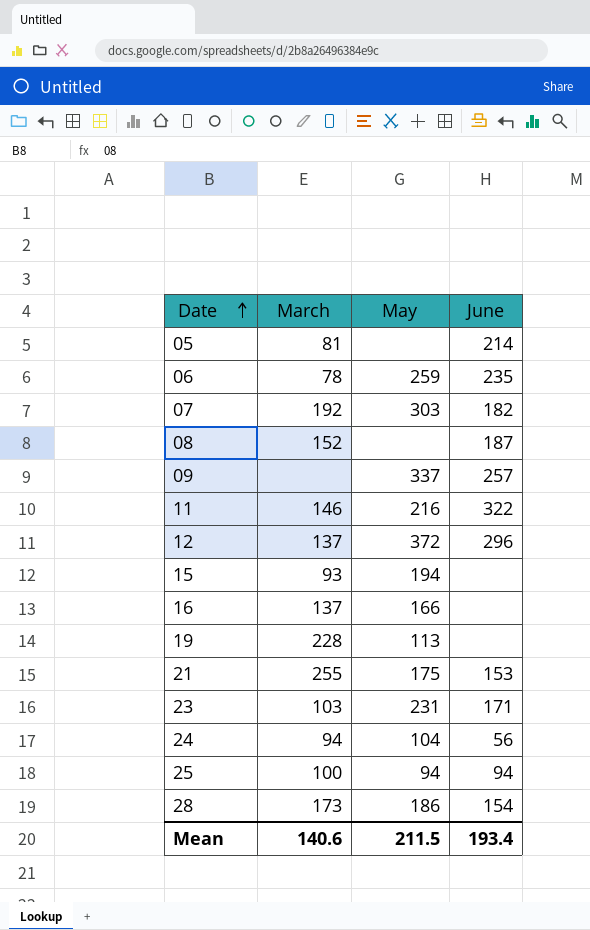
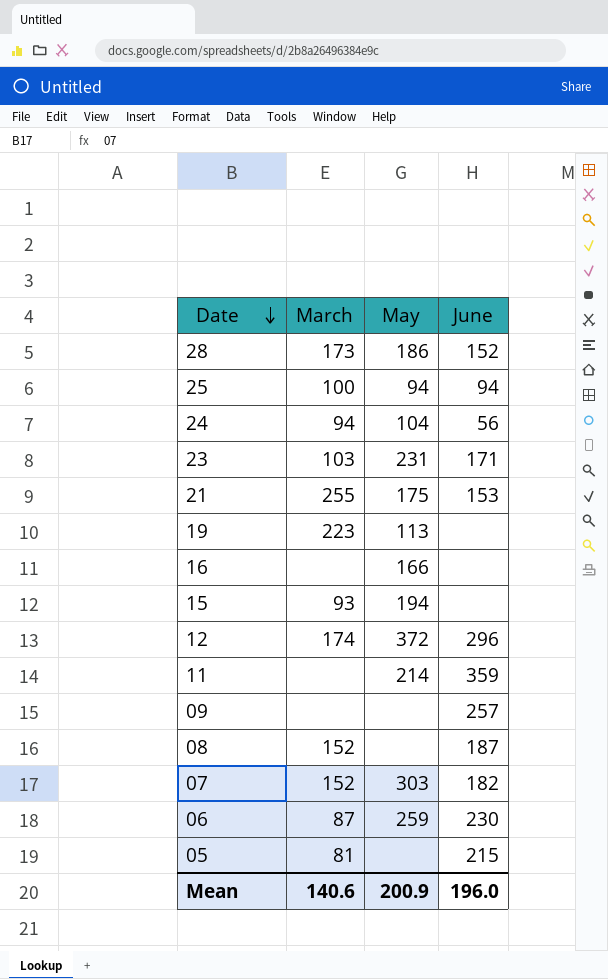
row order: Date ascending -> Date descending
28 | June: 154 -> 152
19 | March: 228 -> 223
16 | March: 137 -> none
12 | March: 137 -> 174
11 | March: 146 -> none
11 | May: 216 -> 214
11 | June: 322 -> 359
09 | May: 337 -> none
07 | March: 192 -> 152
06 | March: 78 -> 87
06 | June: 235 -> 230
05 | June: 214 -> 215
Mean | May: 211.5 -> 200.9
Mean | June: 193.4 -> 196.0

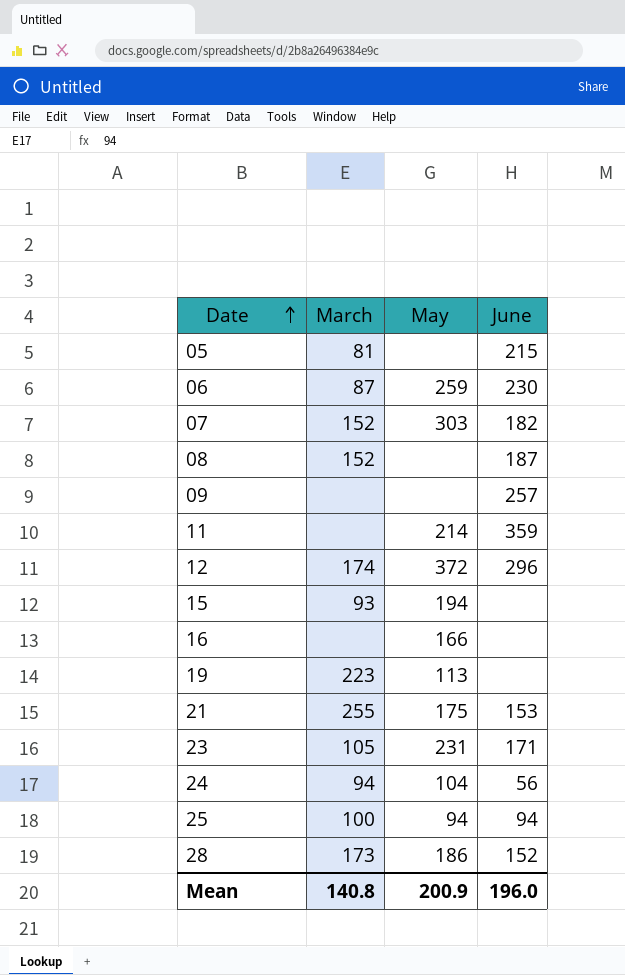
row order: Date descending -> Date ascending
23 | March: 103 -> 105
Mean | March: 140.6 -> 140.8

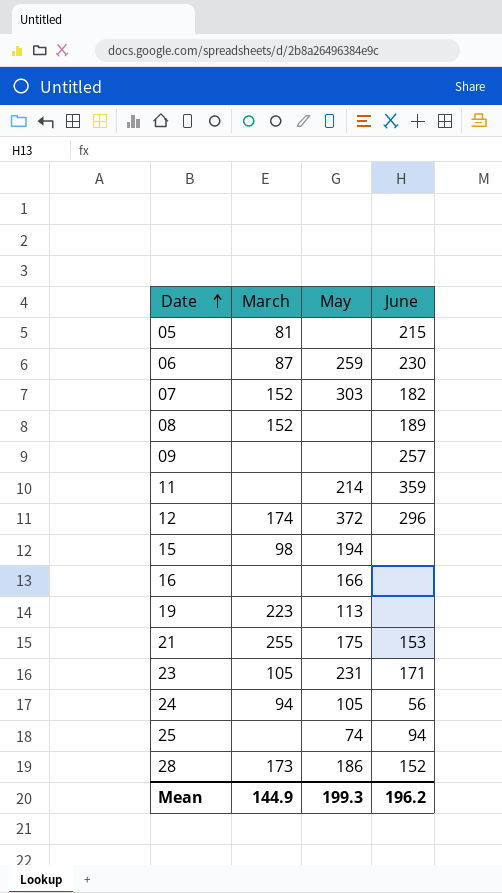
08 | June: 187 -> 189
15 | March: 93 -> 98
24 | May: 104 -> 105
25 | March: 100 -> none
25 | May: 94 -> 74
Mean | March: 140.8 -> 144.9
Mean | May: 200.9 -> 199.3
Mean | June: 196.0 -> 196.2

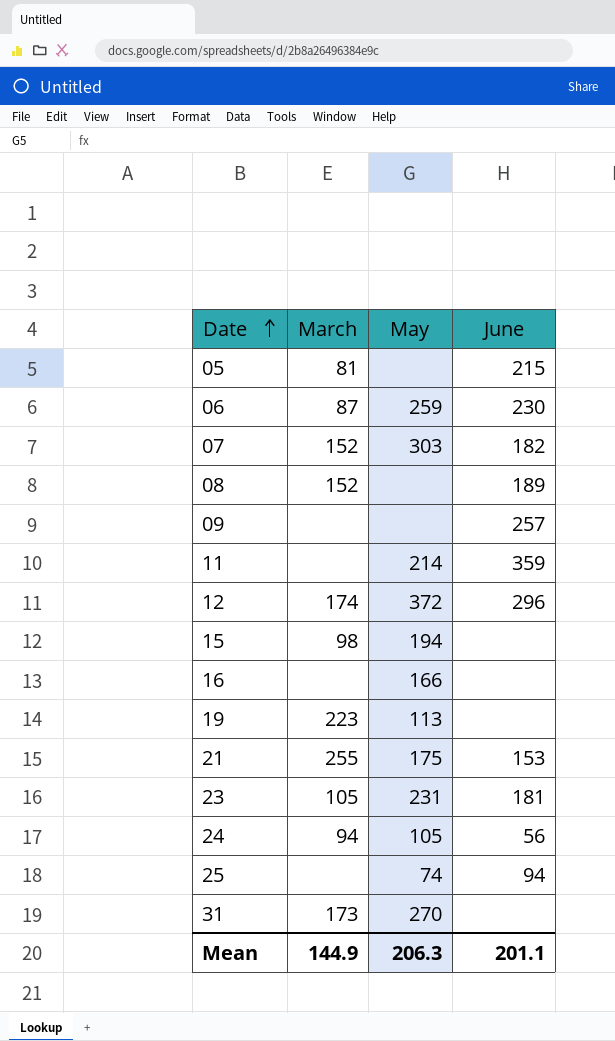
row 28: 173 | 186 | 152 -> none
23 | June: 171 -> 181
row 31: none -> 173 | 270 | none
Mean | May: 199.3 -> 206.3
Mean | June: 196.2 -> 201.1

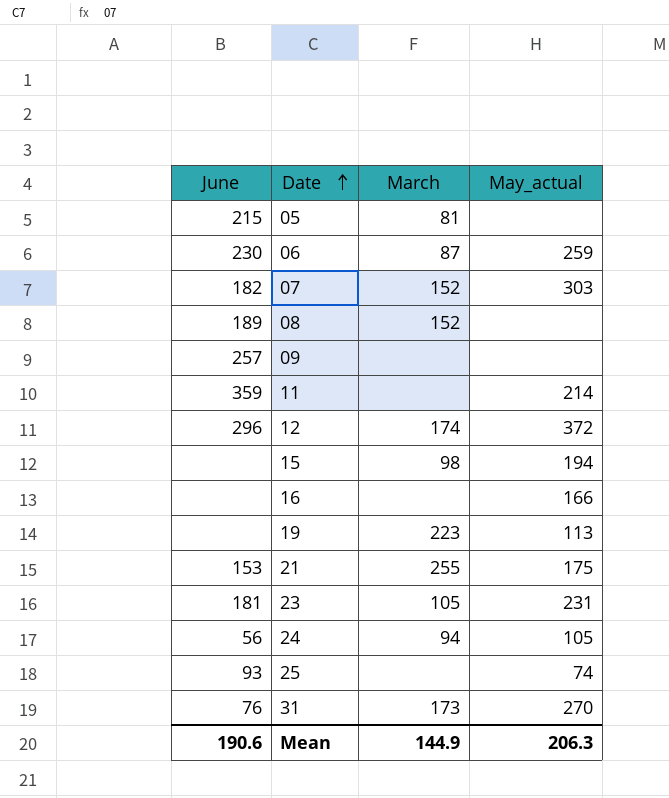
column June | position: 4 -> 1
column name: May -> May_actual
25 | June: 94 -> 93
31 | June: none -> 76
Mean | June: 201.1 -> 190.6

